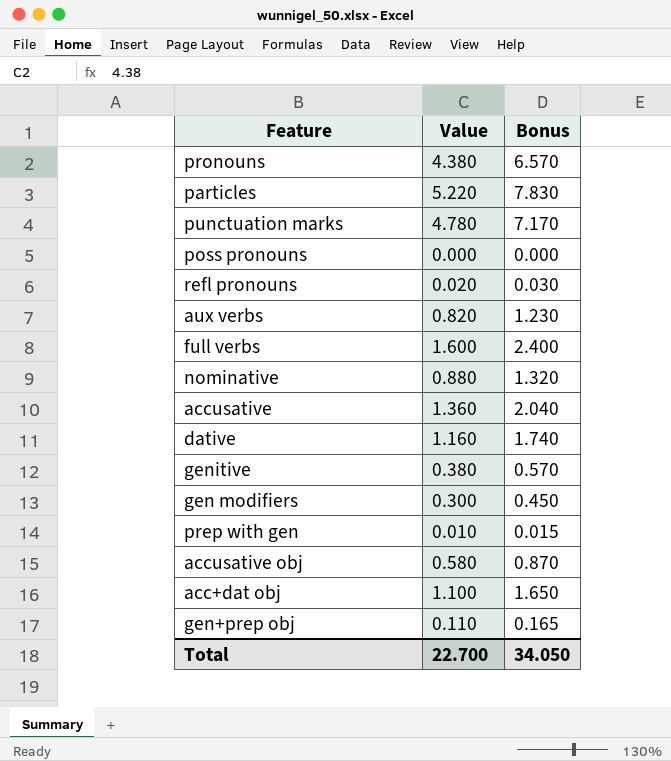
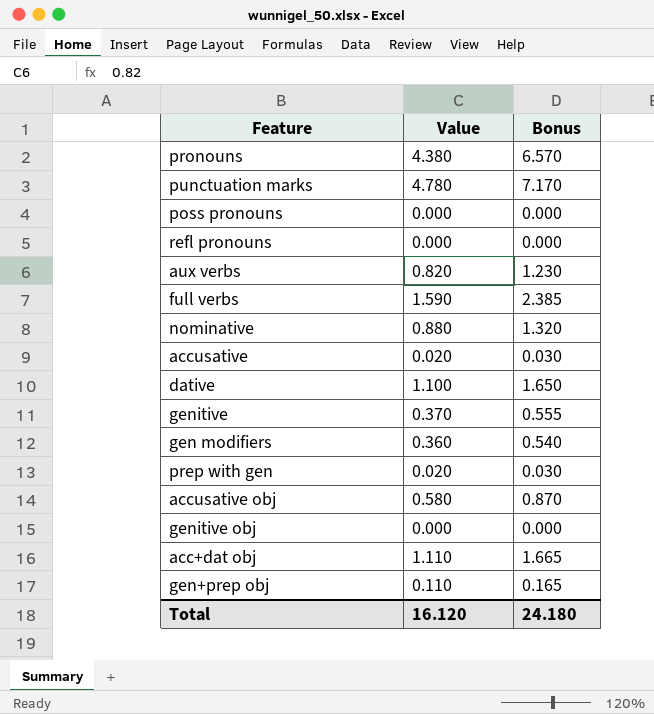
row particles: 5.220 | 7.830 -> none
refl pronouns | Value: 0.020 -> 0.000
refl pronouns | Bonus: 0.030 -> 0.000
full verbs | Value: 1.600 -> 1.590
full verbs | Bonus: 2.400 -> 2.385
accusative | Value: 1.360 -> 0.020
accusative | Bonus: 2.040 -> 0.030
dative | Value: 1.160 -> 1.100
dative | Bonus: 1.740 -> 1.650
genitive | Value: 0.380 -> 0.370
genitive | Bonus: 0.570 -> 0.555
gen modifiers | Value: 0.300 -> 0.360
gen modifiers | Bonus: 0.450 -> 0.540
prep with gen | Value: 0.010 -> 0.020
prep with gen | Bonus: 0.015 -> 0.030
row genitive obj: none -> 0.000 | 0.000
acc+dat obj | Value: 1.100 -> 1.110
acc+dat obj | Bonus: 1.650 -> 1.665
Total | Value: 22.700 -> 16.120
Total | Bonus: 34.050 -> 24.180

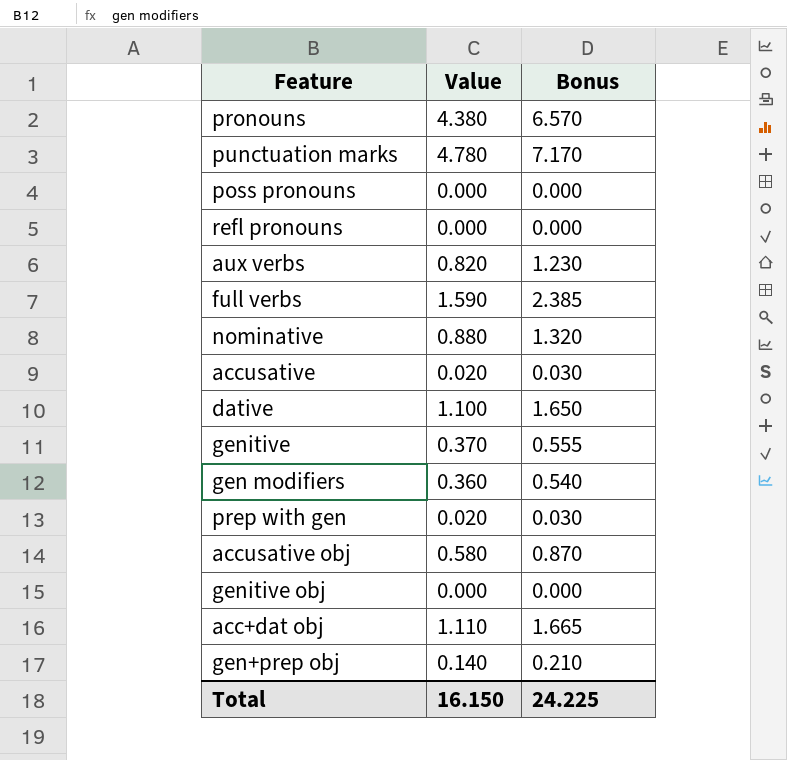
gen+prep obj | Value: 0.110 -> 0.140
gen+prep obj | Bonus: 0.165 -> 0.210
Total | Value: 16.120 -> 16.150
Total | Bonus: 24.180 -> 24.225

